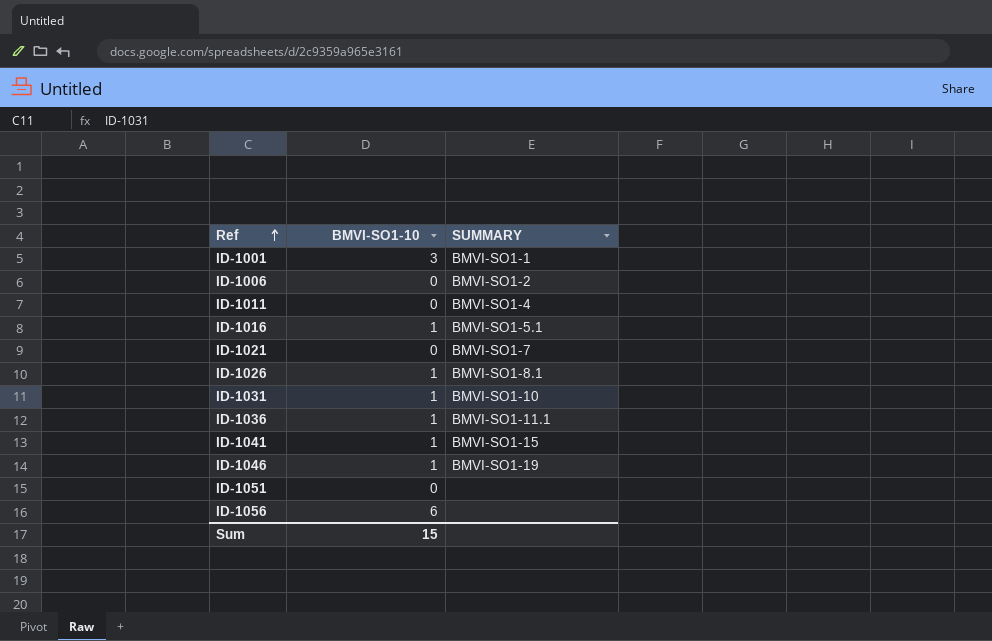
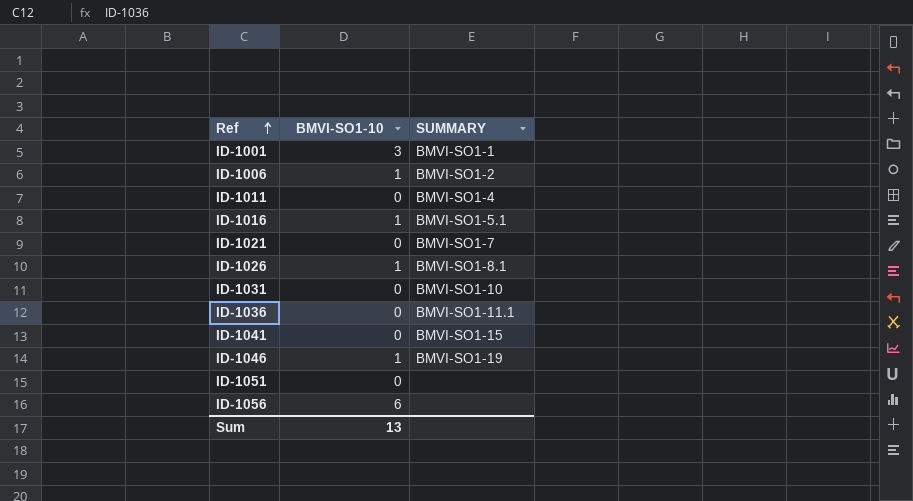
ID-1006 | BMVI-SO1-10: 0 -> 1
ID-1031 | BMVI-SO1-10: 1 -> 0
ID-1036 | BMVI-SO1-10: 1 -> 0
ID-1041 | BMVI-SO1-10: 1 -> 0
Sum | BMVI-SO1-10: 15 -> 13

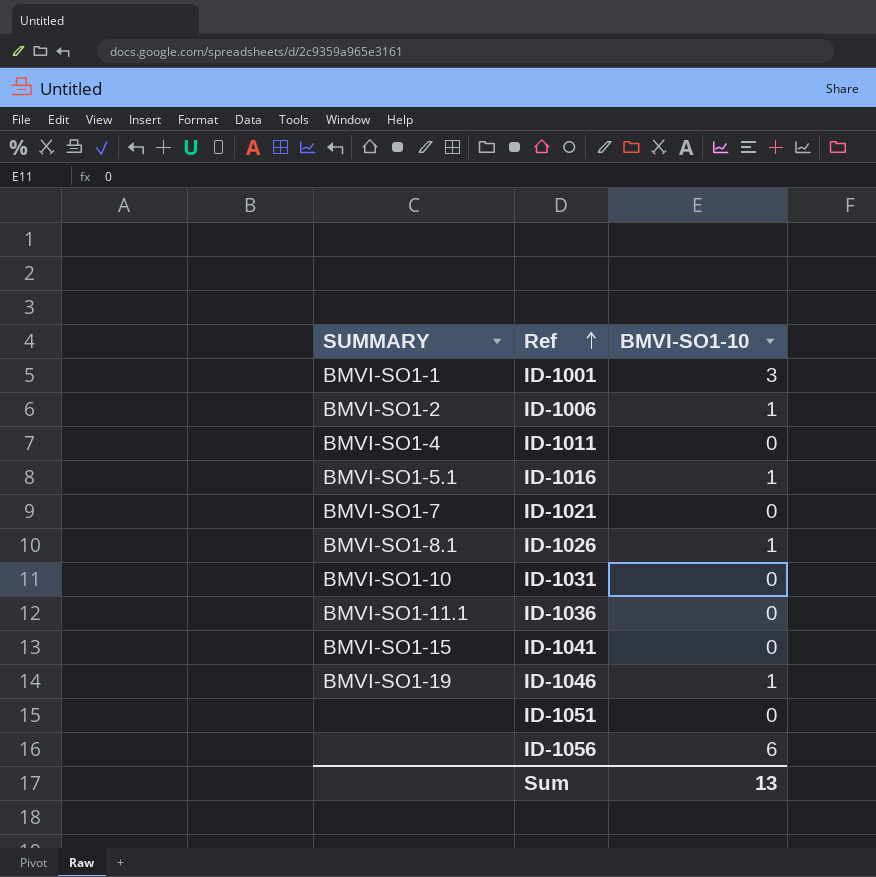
column SUMMARY | position: 3 -> 1

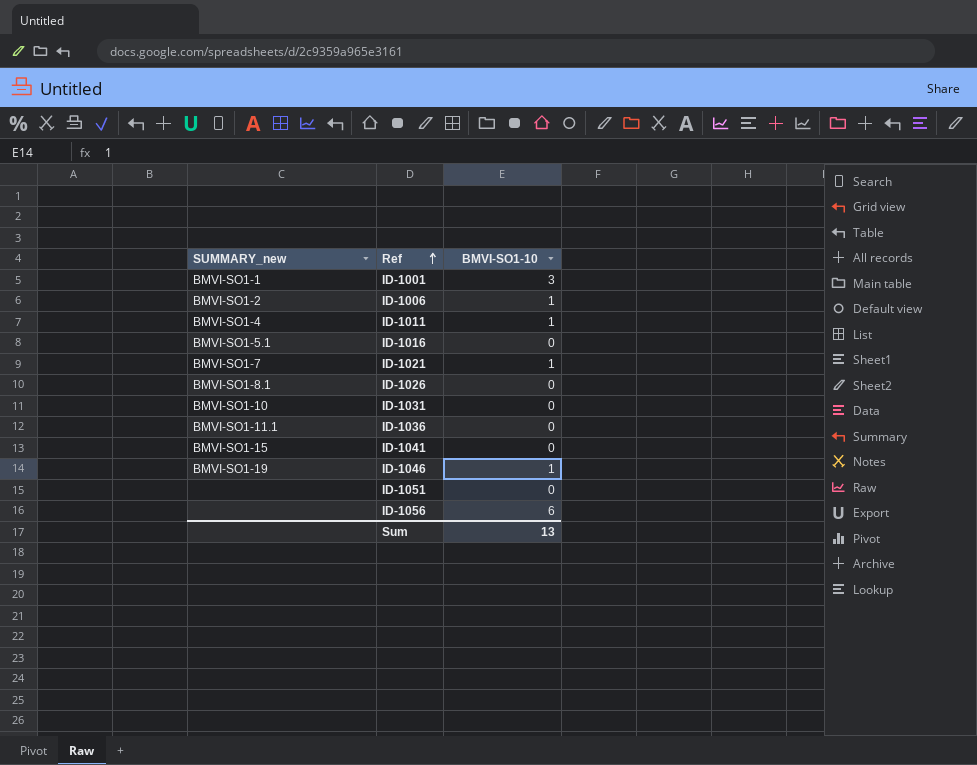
column name: SUMMARY -> SUMMARY_new
ID-1011 | BMVI-SO1-10: 0 -> 1
ID-1016 | BMVI-SO1-10: 1 -> 0
ID-1021 | BMVI-SO1-10: 0 -> 1
ID-1026 | BMVI-SO1-10: 1 -> 0

